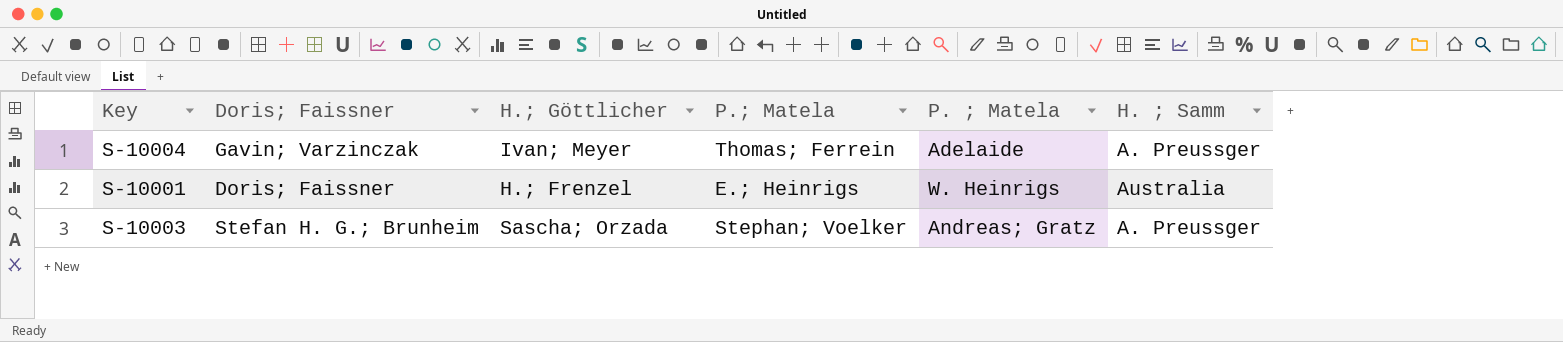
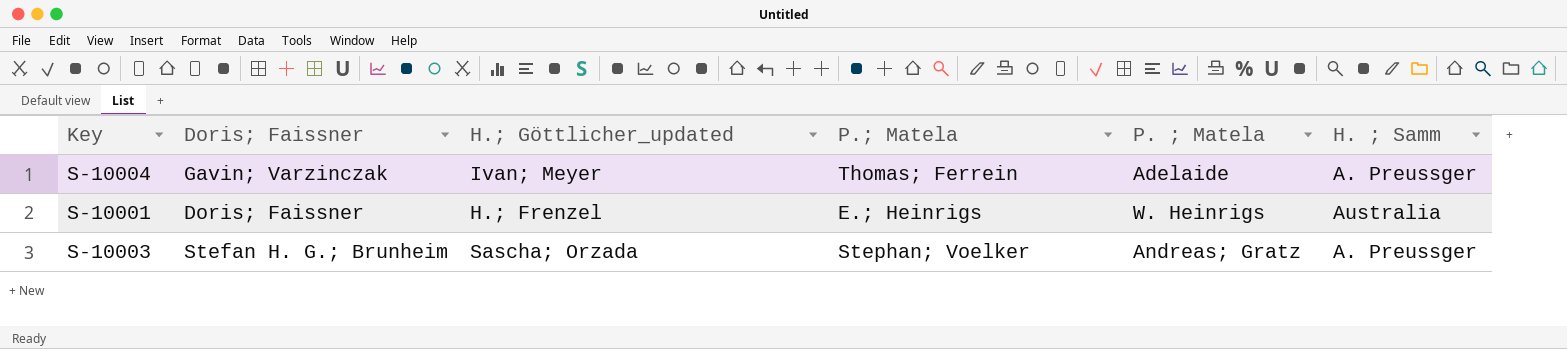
column name: H.; Göttlicher -> H.; Göttlicher_updated

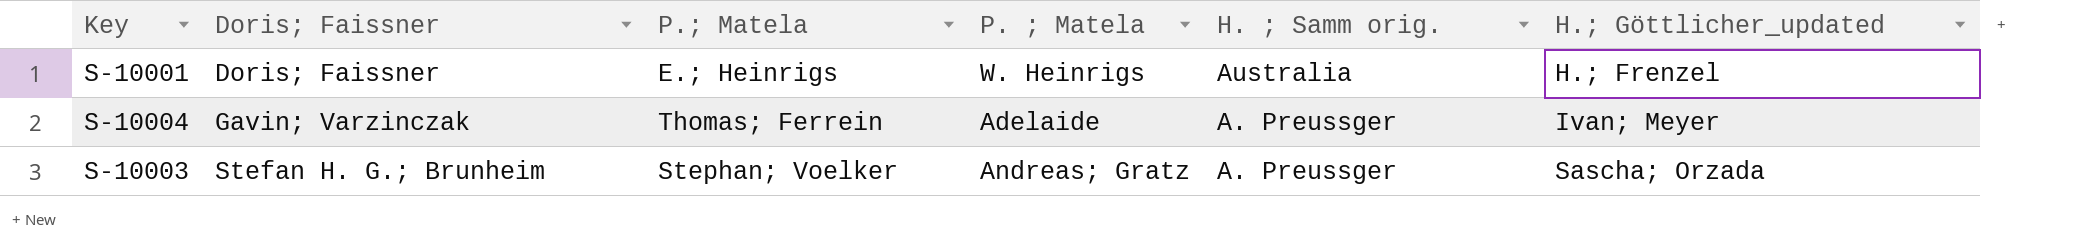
row order: none -> Doris; Faissner ascending
column name: H. ; Samm -> H. ; Samm orig.
column H.; Göttlicher_updated | position: 3 -> 6

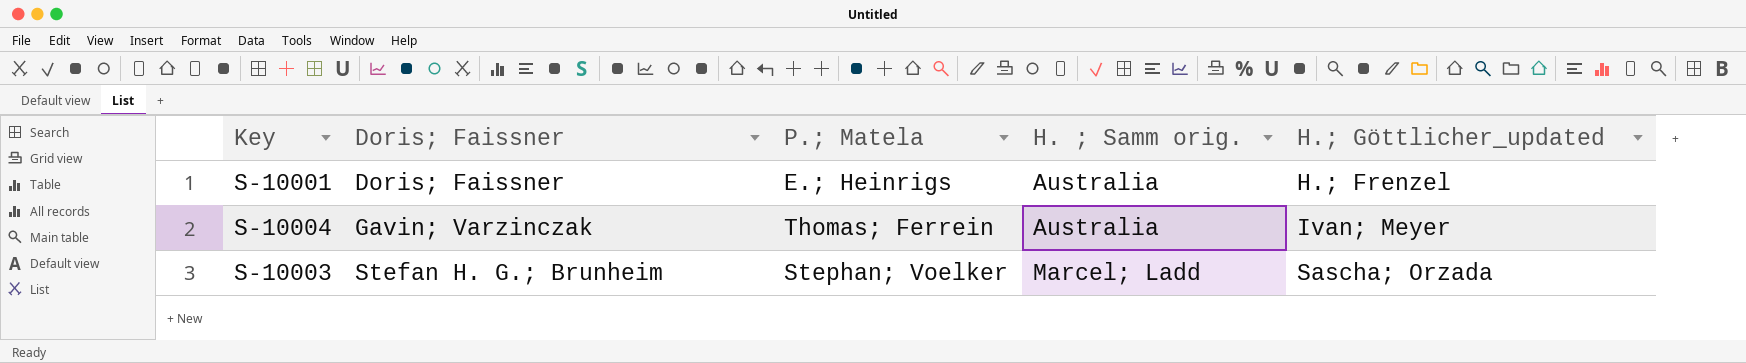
column P. ; Matela | position: 4 -> none
S-10004 | H. ; Samm orig.: A. Preussger -> Australia
S-10003 | H. ; Samm orig.: A. Preussger -> Marcel; Ladd

